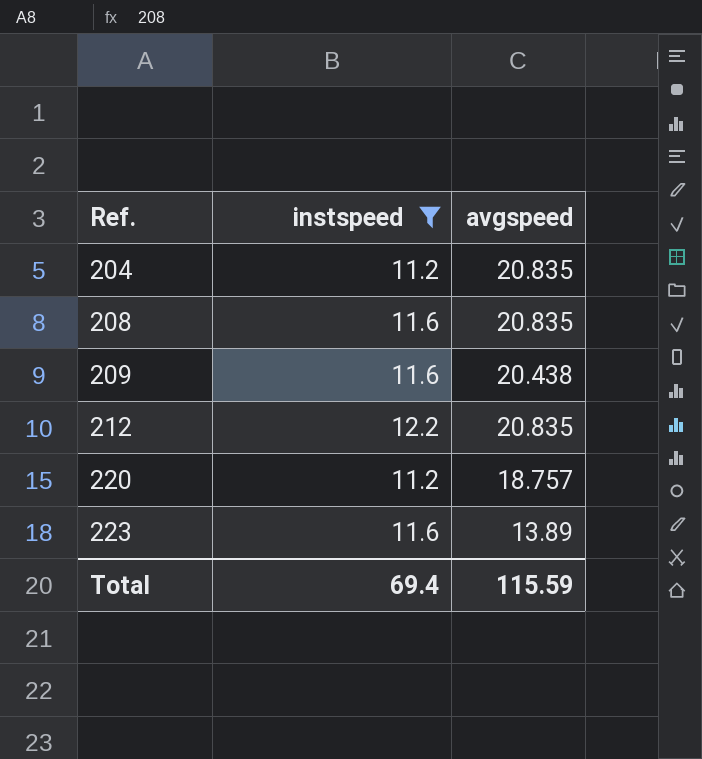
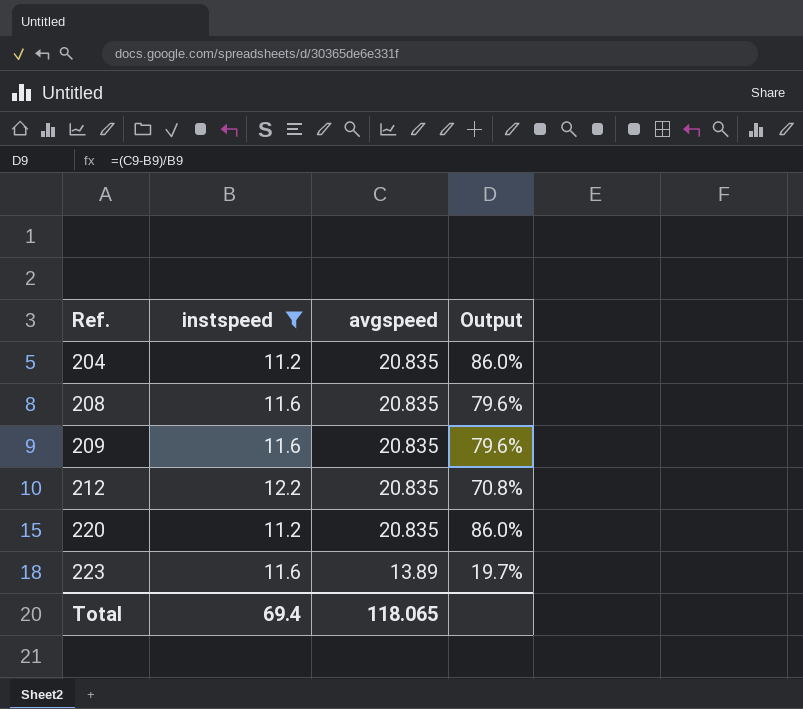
column Output | formula: none -> ([avgspeed] - [instspeed]) / [instspeed]
209 | avgspeed: 20.438 -> 20.835
220 | avgspeed: 18.757 -> 20.835
Total | avgspeed: 115.59 -> 118.065

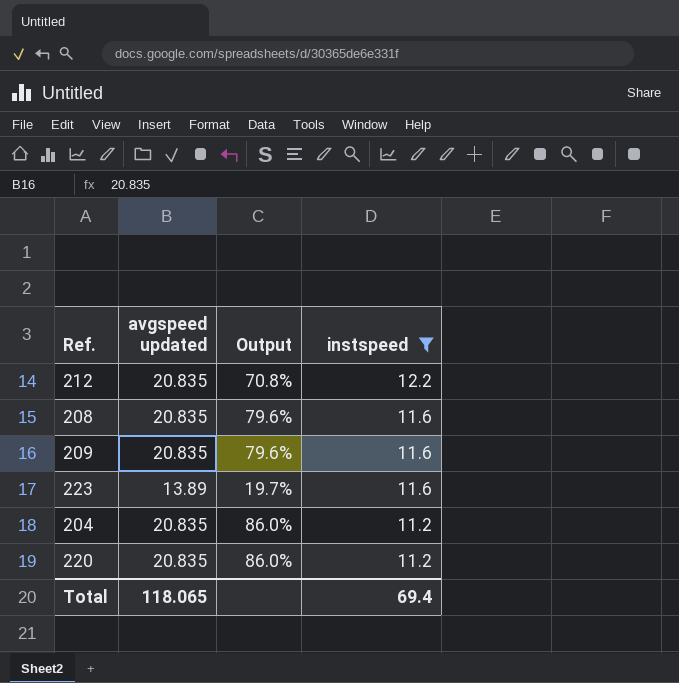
row order: Ref. ascending -> instspeed descending
column name: avgspeed -> avgspeed updated
column instspeed | position: 2 -> 4

